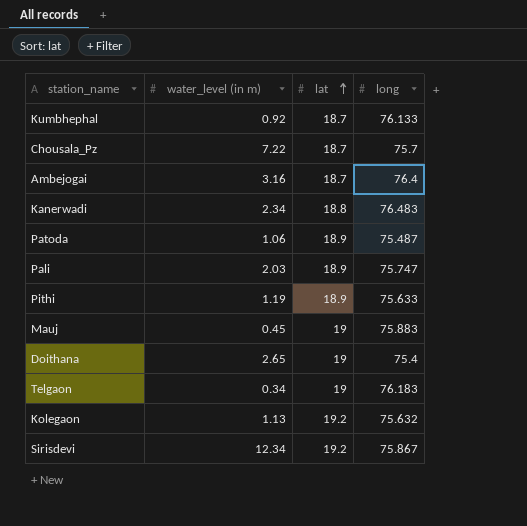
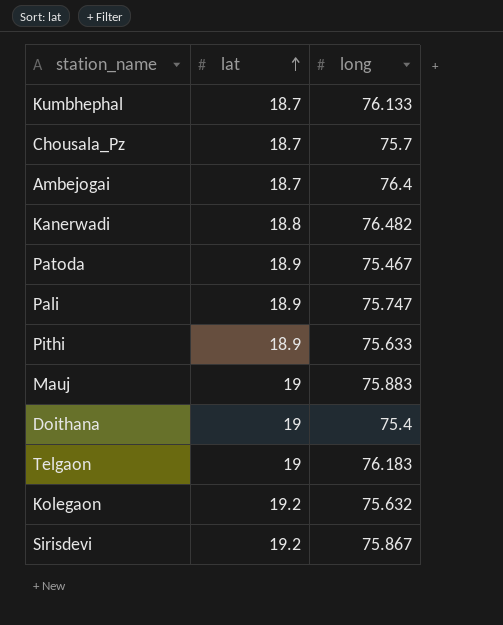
column water_level (in m) | position: 2 -> none
Kanerwadi | long: 76.483 -> 76.482
Patoda | long: 75.487 -> 75.467

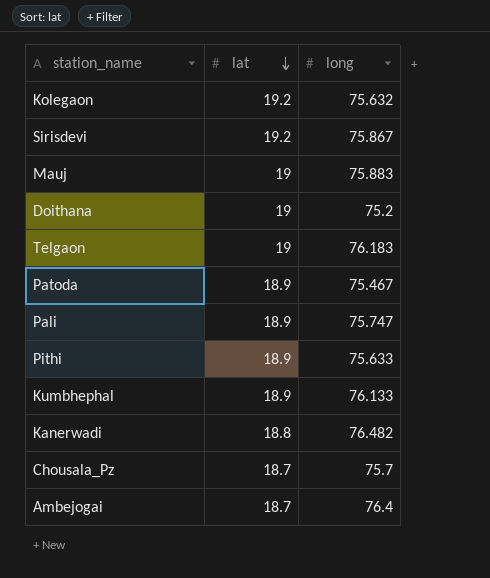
row order: lat ascending -> lat descending
Doithana | long: 75.4 -> 75.2
Kumbhephal | lat: 18.7 -> 18.9

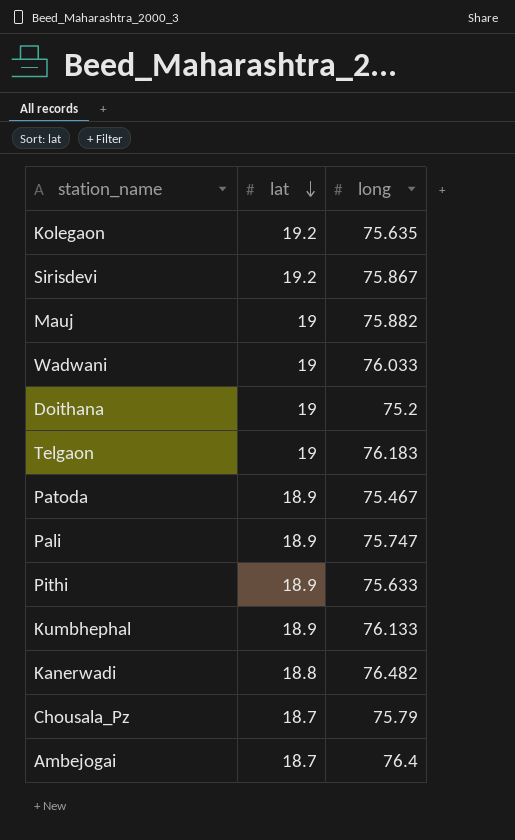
Kolegaon | long: 75.632 -> 75.635
Mauj | long: 75.883 -> 75.882
row Wadwani: none -> 19 | 76.033
Chousala_Pz | long: 75.7 -> 75.79

